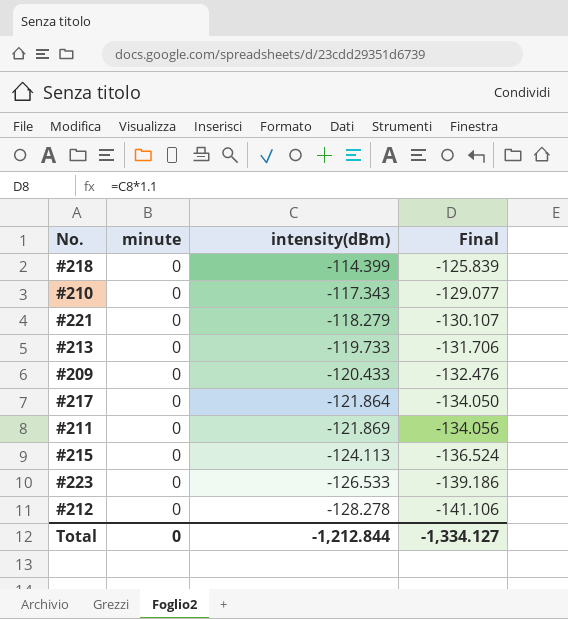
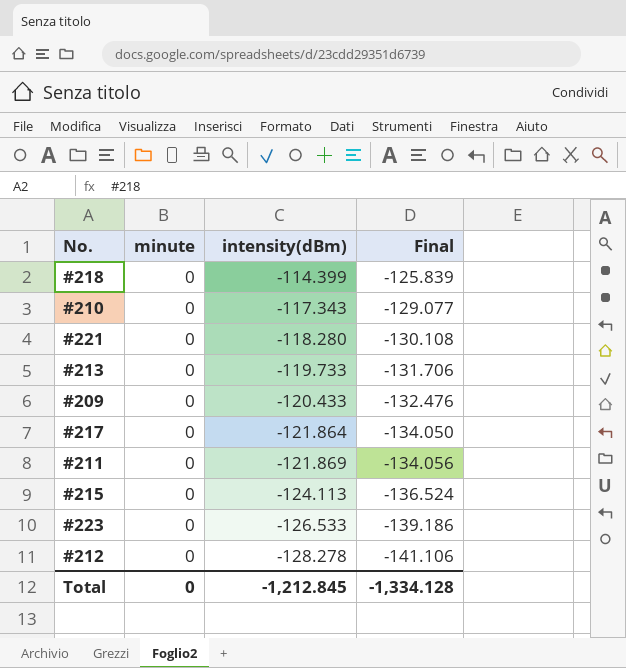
#221 | intensity(dBm): -118.279 -> -118.280
#221 | Final: -130.107 -> -130.108
Total | intensity(dBm): -1,212.844 -> -1,212.845
Total | Final: -1,334.127 -> -1,334.128

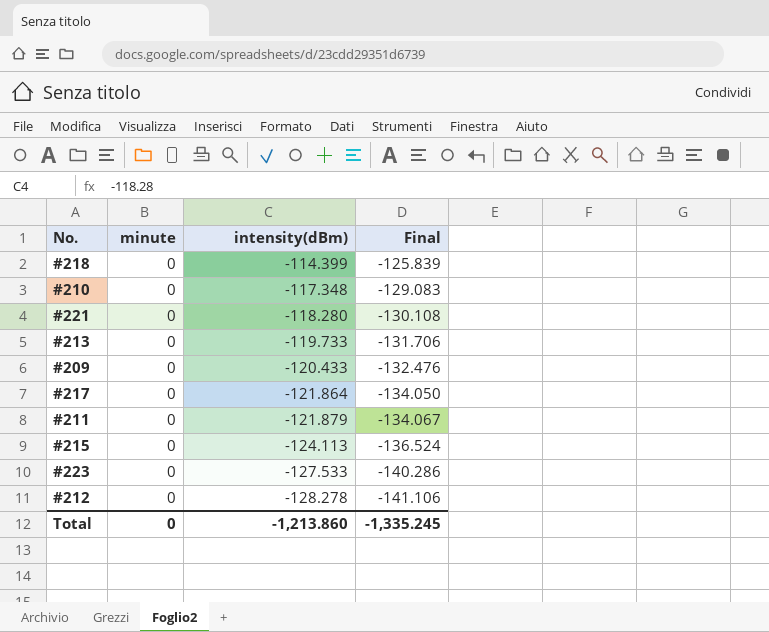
#210 | intensity(dBm): -117.343 -> -117.348
#210 | Final: -129.077 -> -129.083
#211 | intensity(dBm): -121.869 -> -121.879
#211 | Final: -134.056 -> -134.067
#223 | intensity(dBm): -126.533 -> -127.533
#223 | Final: -139.186 -> -140.286
Total | intensity(dBm): -1,212.845 -> -1,213.860
Total | Final: -1,334.128 -> -1,335.245

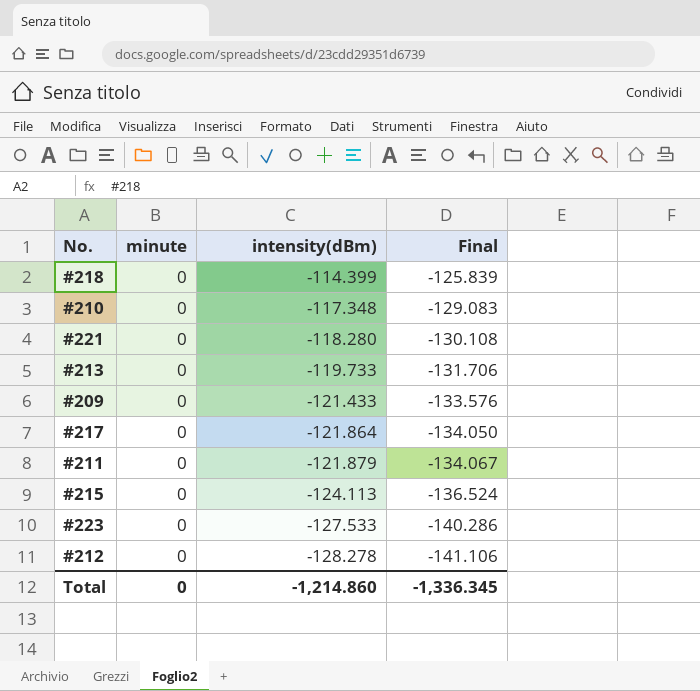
#209 | intensity(dBm): -120.433 -> -121.433
#209 | Final: -132.476 -> -133.576
Total | intensity(dBm): -1,213.860 -> -1,214.860
Total | Final: -1,335.245 -> -1,336.345

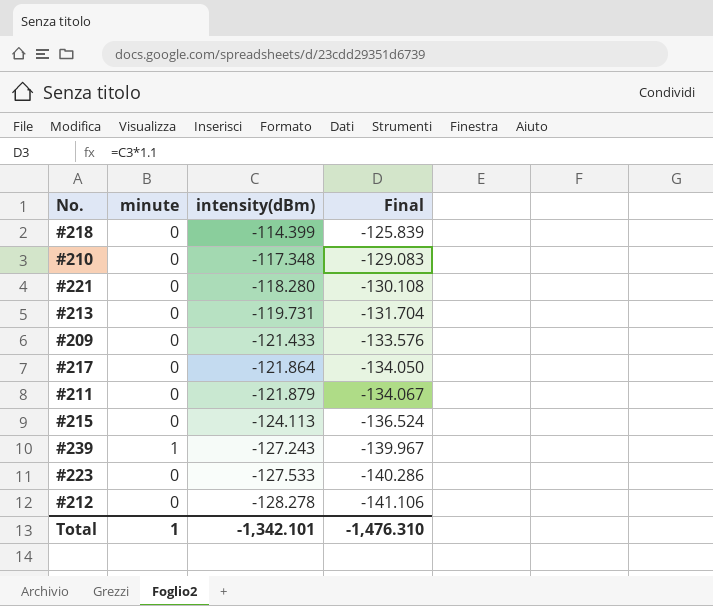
#213 | intensity(dBm): -119.733 -> -119.731
#213 | Final: -131.706 -> -131.704
row #239: none -> 1 | -127.243 | -139.967
Total | minute: 0 -> 1
Total | intensity(dBm): -1,214.860 -> -1,342.101
Total | Final: -1,336.345 -> -1,476.310

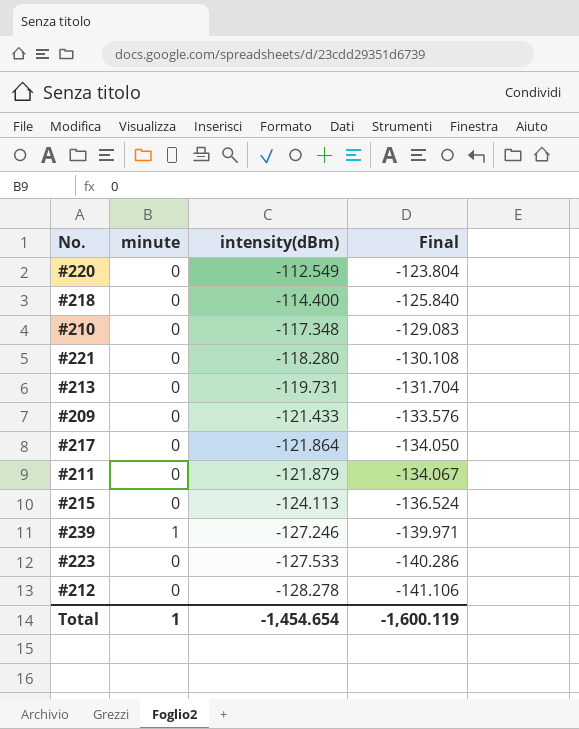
row #220: none -> 0 | -112.549 | -123.804
#218 | intensity(dBm): -114.399 -> -114.400
#218 | Final: -125.839 -> -125.840
#239 | intensity(dBm): -127.243 -> -127.246
#239 | Final: -139.967 -> -139.971
Total | intensity(dBm): -1,342.101 -> -1,454.654
Total | Final: -1,476.310 -> -1,600.119

